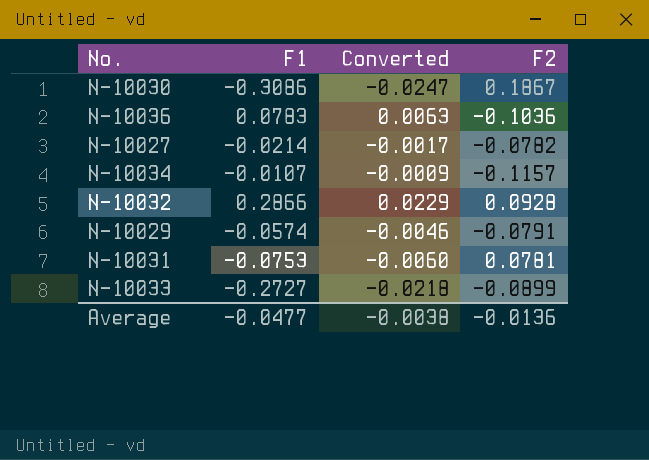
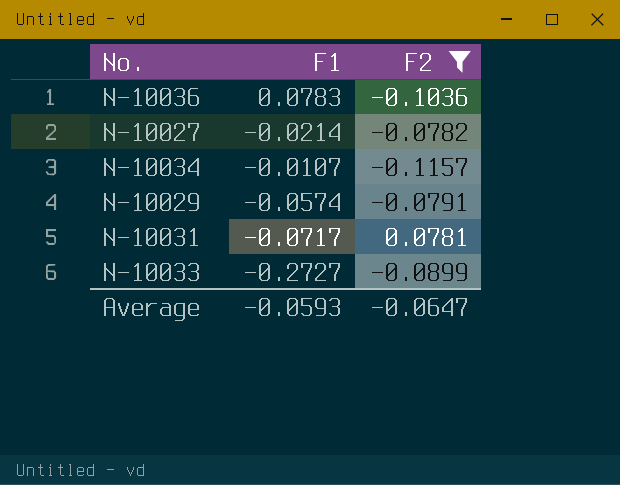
filter: none -> F2 <= 0.0781
column Converted | formula: [F1] * 0.08 -> none
N-10031 | F1: -0.0753 -> -0.0717
Average | F1: -0.0477 -> -0.0593
Average | F2: -0.0136 -> -0.0647

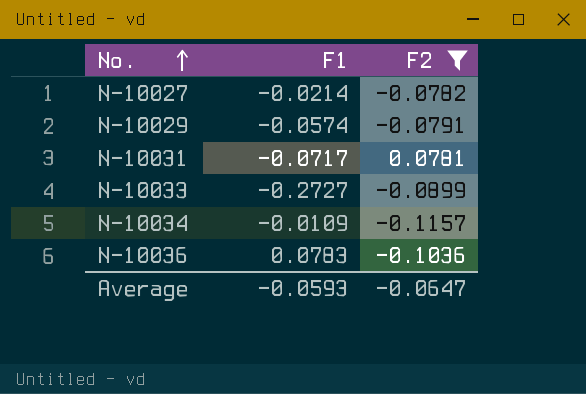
row order: none -> No. ascending
N-10034 | F1: -0.0107 -> -0.0109

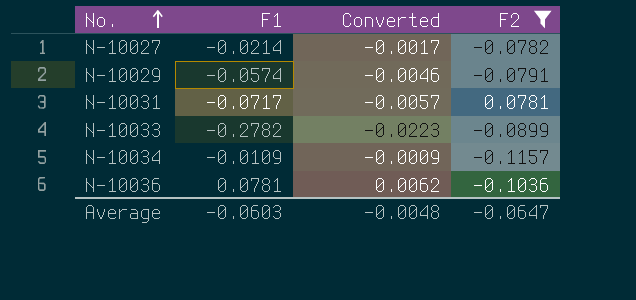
column Converted | formula: none -> [F1] * 0.08
N-10033 | F1: -0.2727 -> -0.2782
N-10036 | F1: 0.0783 -> 0.0781
Average | F1: -0.0593 -> -0.0603

